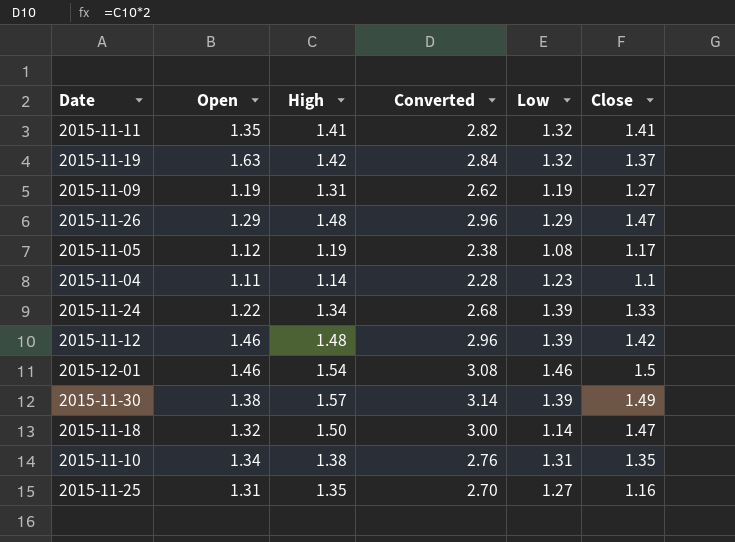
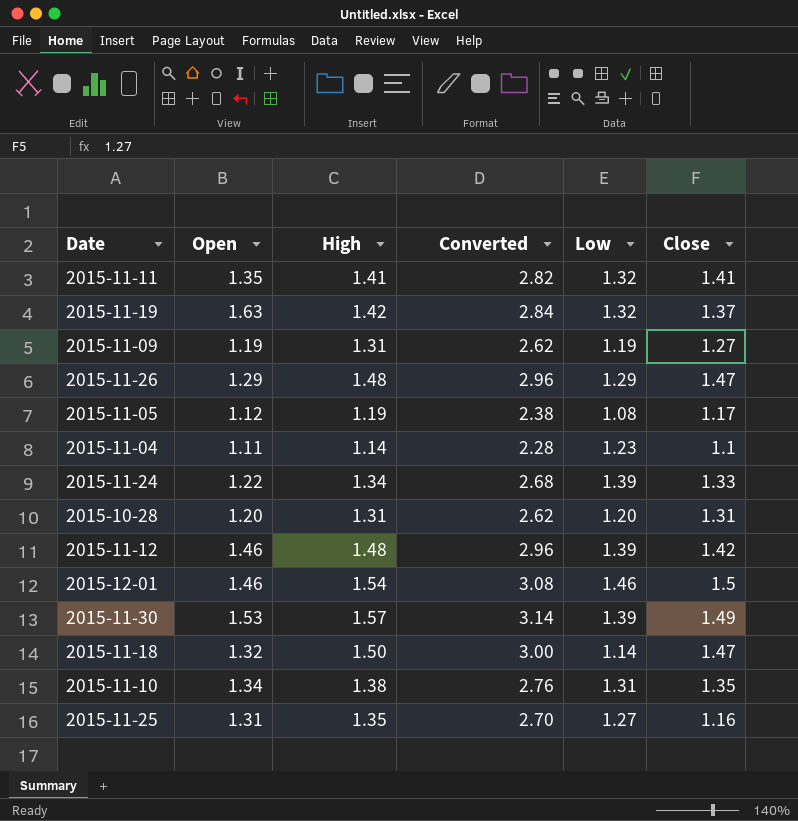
row 2015-10-28: none -> 1.20 | 1.31 | 2.62 | 1.20 | 1.31
2015-11-30 | Open: 1.38 -> 1.53

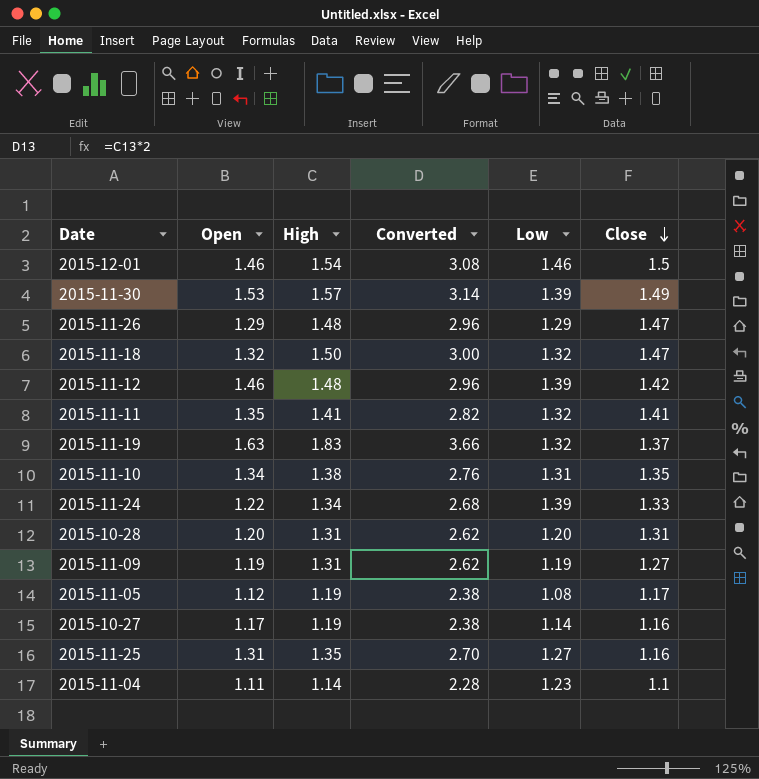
row order: none -> Close descending
2015-11-18 | Low: 1.14 -> 1.32
2015-11-19 | High: 1.42 -> 1.83
2015-11-19 | Converted: 2.84 -> 3.66
row 2015-10-27: none -> 1.17 | 1.19 | 2.38 | 1.14 | 1.16

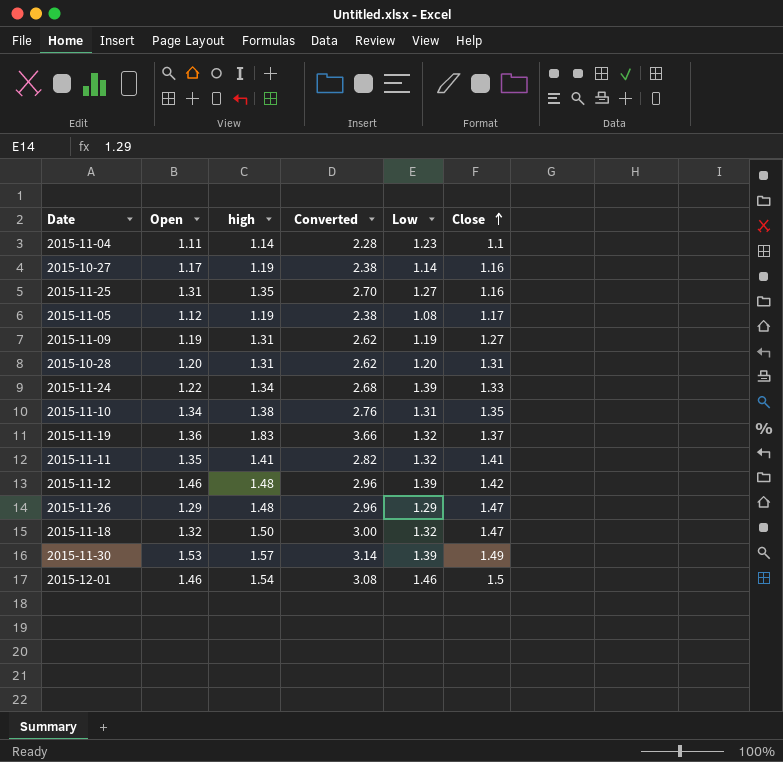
row order: Close descending -> Close ascending
column name: High -> high
2015-11-19 | Open: 1.63 -> 1.36

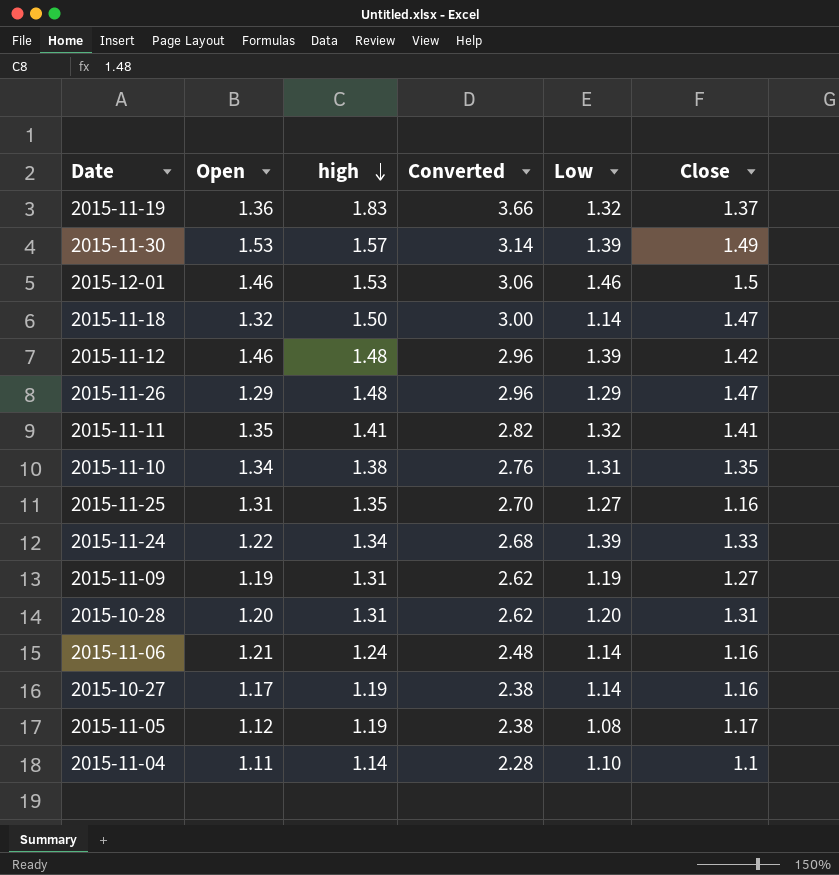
row order: Close ascending -> high descending
2015-12-01 | high: 1.54 -> 1.53
2015-12-01 | Converted: 3.08 -> 3.06
2015-11-18 | Low: 1.32 -> 1.14
row 2015-11-06: none -> 1.21 | 1.24 | 2.48 | 1.14 | 1.16
2015-11-04 | Low: 1.23 -> 1.10

